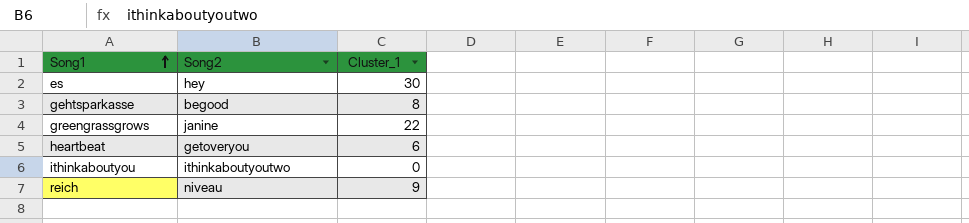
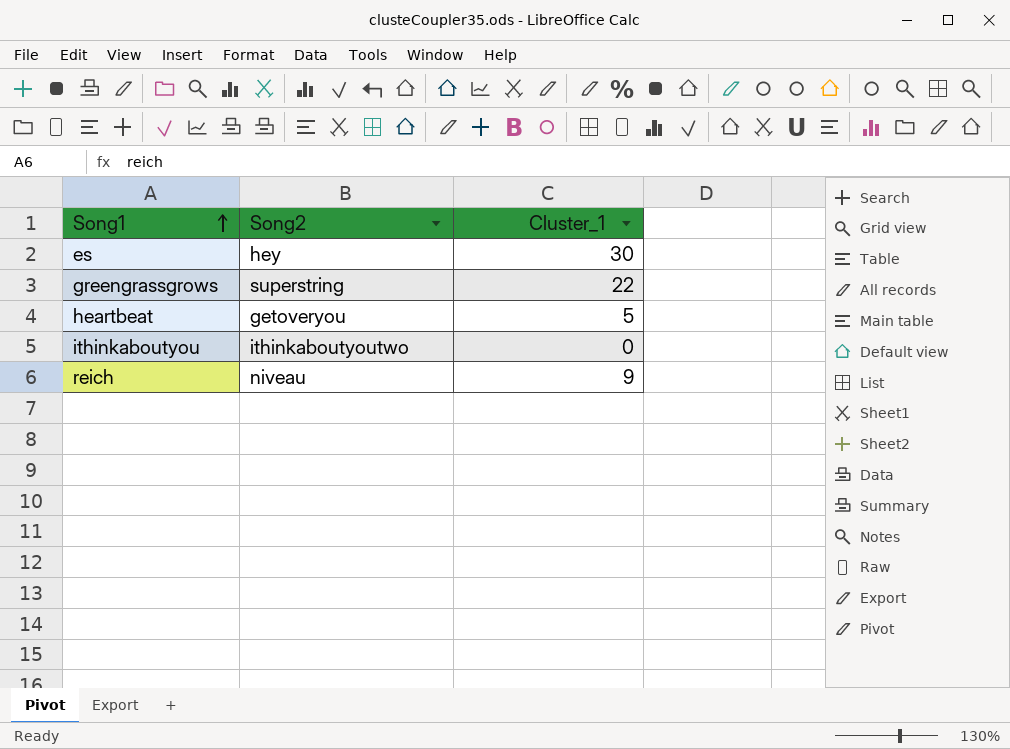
row gehtsparkasse: begood | 8 -> none
greengrassgrows | Song2: janine -> superstring
heartbeat | Cluster_1: 6 -> 5

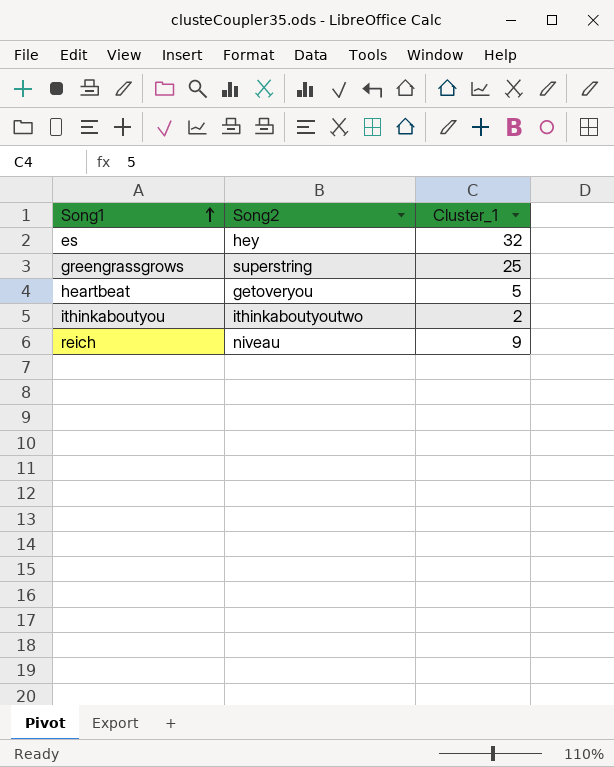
es | Cluster_1: 30 -> 32
greengrassgrows | Cluster_1: 22 -> 25
ithinkaboutyou | Cluster_1: 0 -> 2

